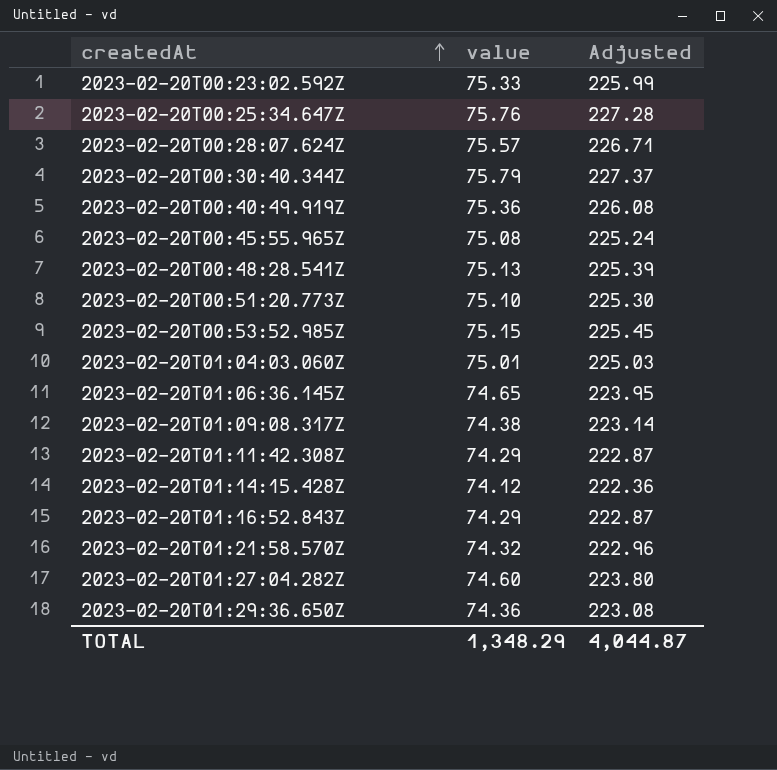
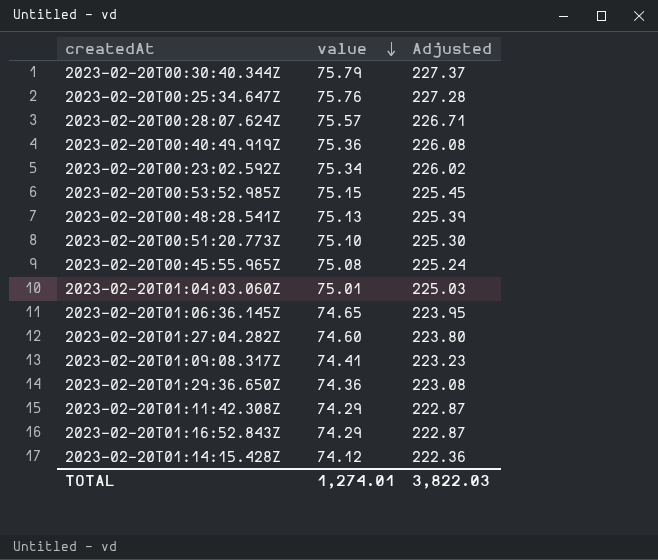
row order: createdAt ascending -> value descending
row 2023-02-20T01:21:58.570Z: 74.32 | 222.96 -> none
2023-02-20T00:23:02.592Z | value: 75.33 -> 75.34
2023-02-20T00:23:02.592Z | Adjusted: 225.99 -> 226.02
2023-02-20T01:09:08.317Z | value: 74.38 -> 74.41
2023-02-20T01:09:08.317Z | Adjusted: 223.14 -> 223.23
TOTAL | value: 1,348.29 -> 1,274.01
TOTAL | Adjusted: 4,044.87 -> 3,822.03

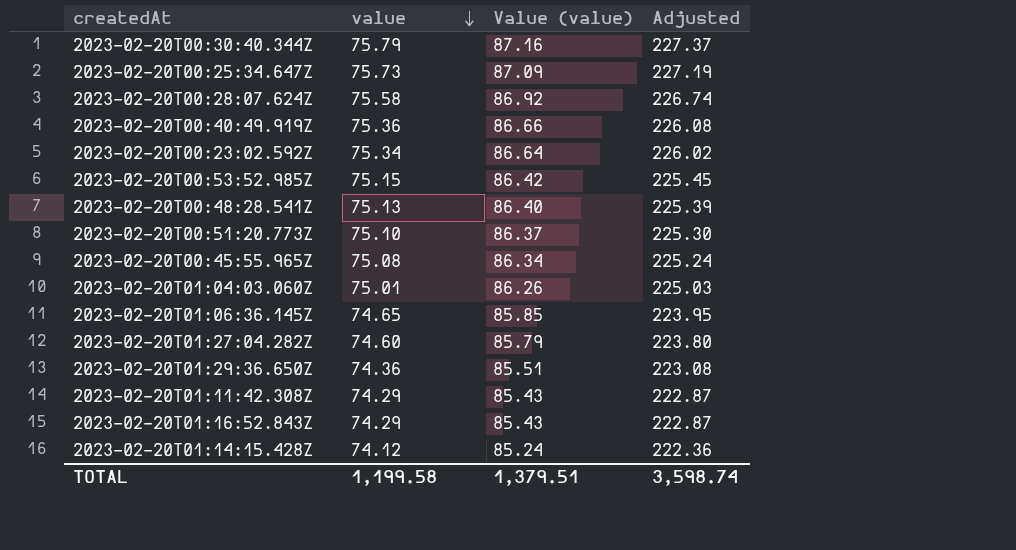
column Value (value) | formula: none -> [value] * 1.15
row 2023-02-20T01:09:08.317Z: 74.41 | 223.23 -> none
2023-02-20T00:25:34.647Z | value: 75.76 -> 75.73
2023-02-20T00:25:34.647Z | Adjusted: 227.28 -> 227.19
2023-02-20T00:28:07.624Z | value: 75.57 -> 75.58
2023-02-20T00:28:07.624Z | Adjusted: 226.71 -> 226.74
TOTAL | value: 1,274.01 -> 1,199.58
TOTAL | Adjusted: 3,822.03 -> 3,598.74

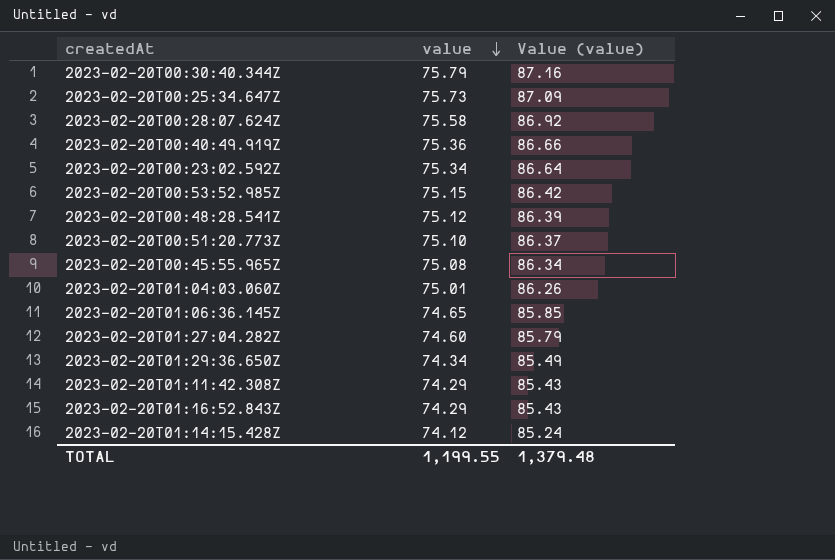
column Adjusted | formula: [value] * 3 -> none
2023-02-20T00:48:28.541Z | value: 75.13 -> 75.12
2023-02-20T00:48:28.541Z | Value (value): 86.40 -> 86.39
2023-02-20T01:29:36.650Z | value: 74.36 -> 74.34
2023-02-20T01:29:36.650Z | Value (value): 85.51 -> 85.49
TOTAL | value: 1,199.58 -> 1,199.55
TOTAL | Value (value): 1,379.51 -> 1,379.48

